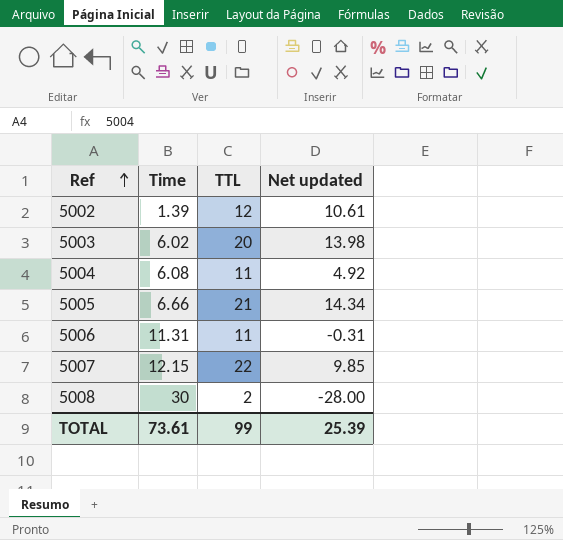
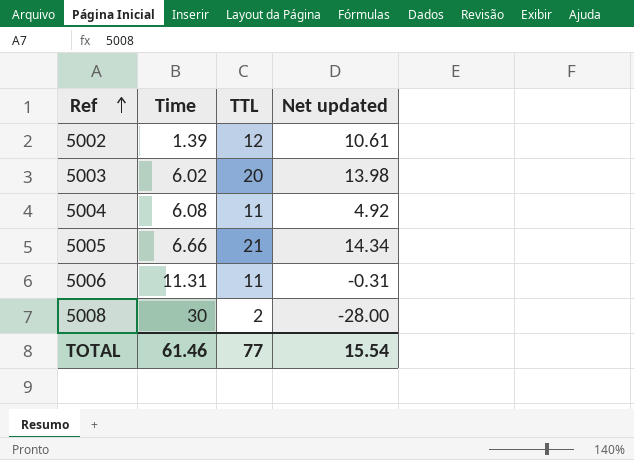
row 5007: 12.15 | 22 | 9.85 -> none
TOTAL | Time: 73.61 -> 61.46
TOTAL | TTL: 99 -> 77
TOTAL | Net updated: 25.39 -> 15.54

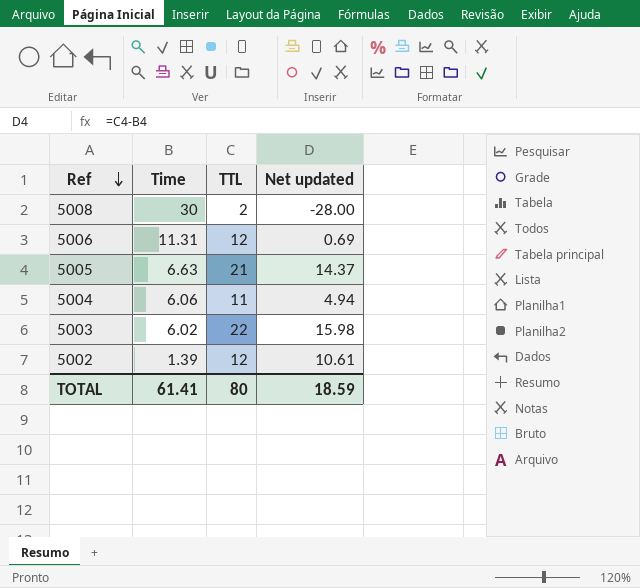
row order: Ref ascending -> Ref descending
5006 | TTL: 11 -> 12
5006 | Net updated: -0.31 -> 0.69
5005 | Time: 6.66 -> 6.63
5005 | Net updated: 14.34 -> 14.37
5004 | Time: 6.08 -> 6.06
5004 | Net updated: 4.92 -> 4.94
5003 | TTL: 20 -> 22
5003 | Net updated: 13.98 -> 15.98
TOTAL | Time: 61.46 -> 61.41
TOTAL | TTL: 77 -> 80
TOTAL | Net updated: 15.54 -> 18.59

